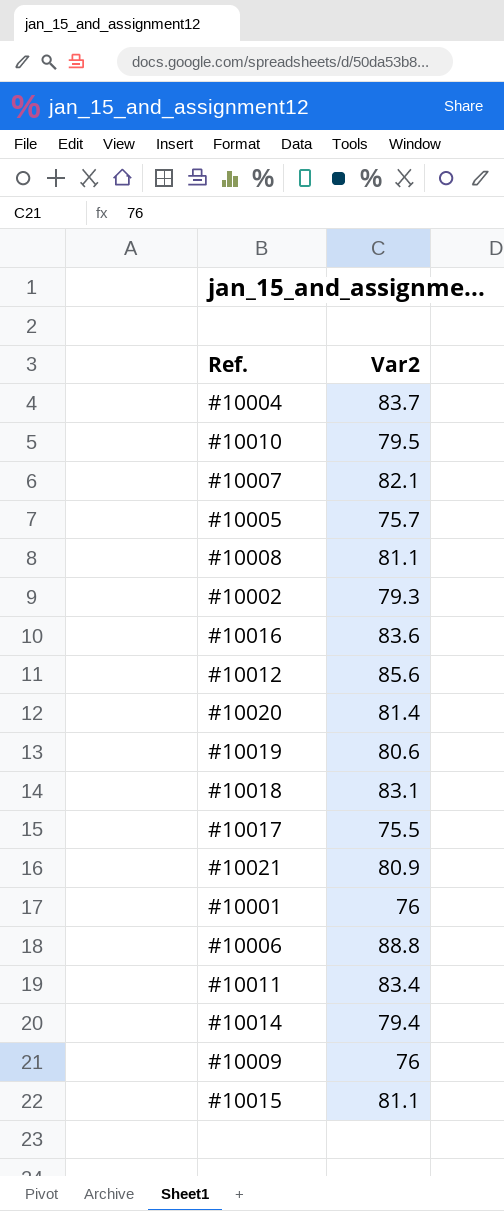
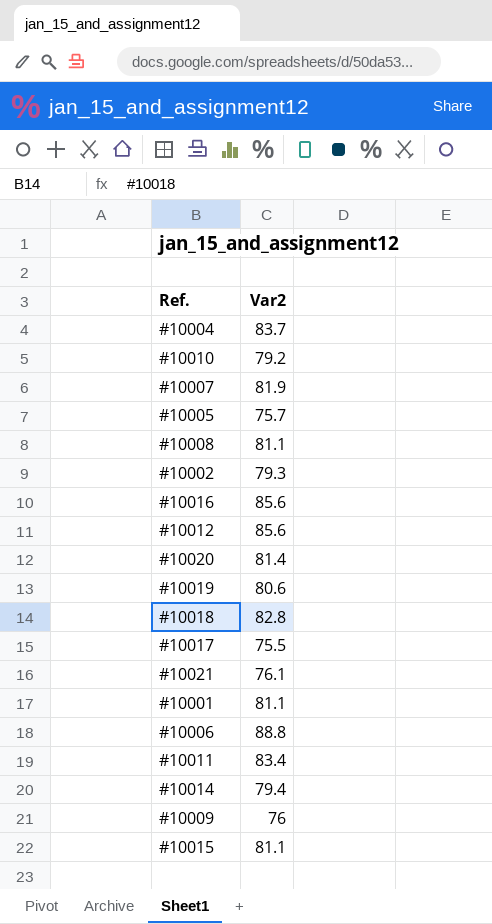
#10010 | Var2: 79.5 -> 79.2
#10007 | Var2: 82.1 -> 81.9
#10016 | Var2: 83.6 -> 85.6
#10018 | Var2: 83.1 -> 82.8
#10021 | Var2: 80.9 -> 76.1
#10001 | Var2: 76 -> 81.1

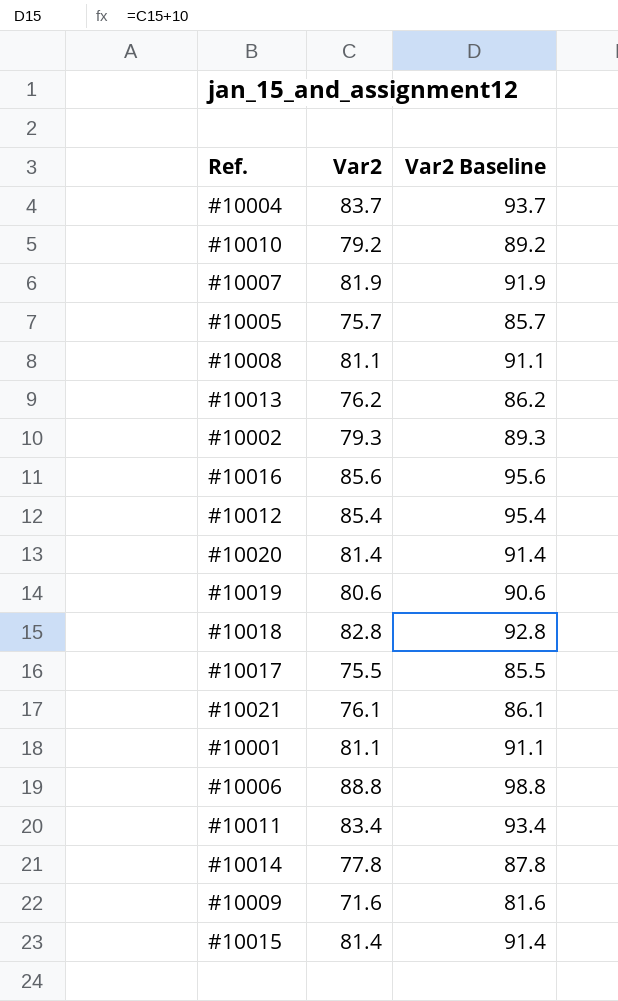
column Var2 Baseline | formula: none -> [Var2] + 10
row #10013: none -> 76.2 | 86.2
#10012 | Var2: 85.6 -> 85.4
#10014 | Var2: 79.4 -> 77.8
#10009 | Var2: 76 -> 71.6
#10015 | Var2: 81.1 -> 81.4

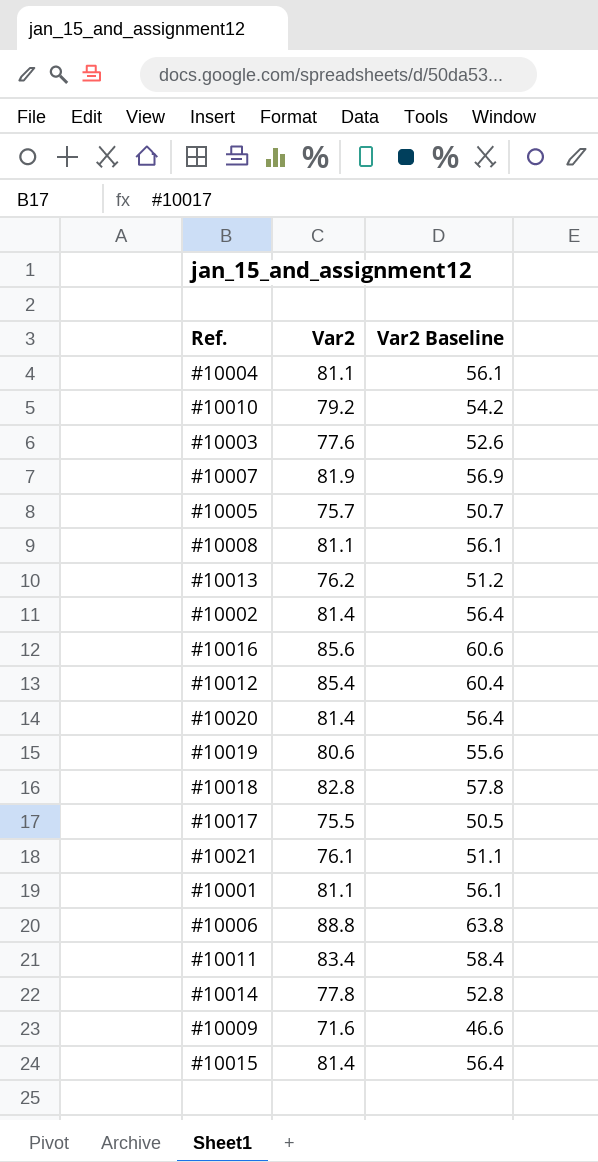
column Var2 Baseline | formula: [Var2] + 10 -> [Var2] - 25
#10004 | Var2: 83.7 -> 81.1
row #10003: none -> 77.6 | 52.6
#10002 | Var2: 79.3 -> 81.4

